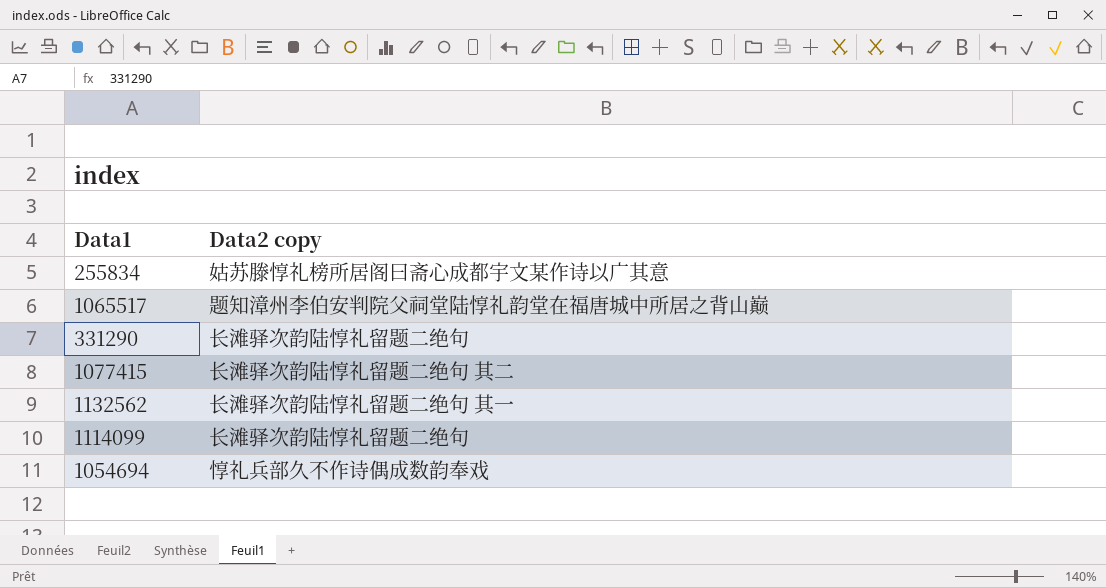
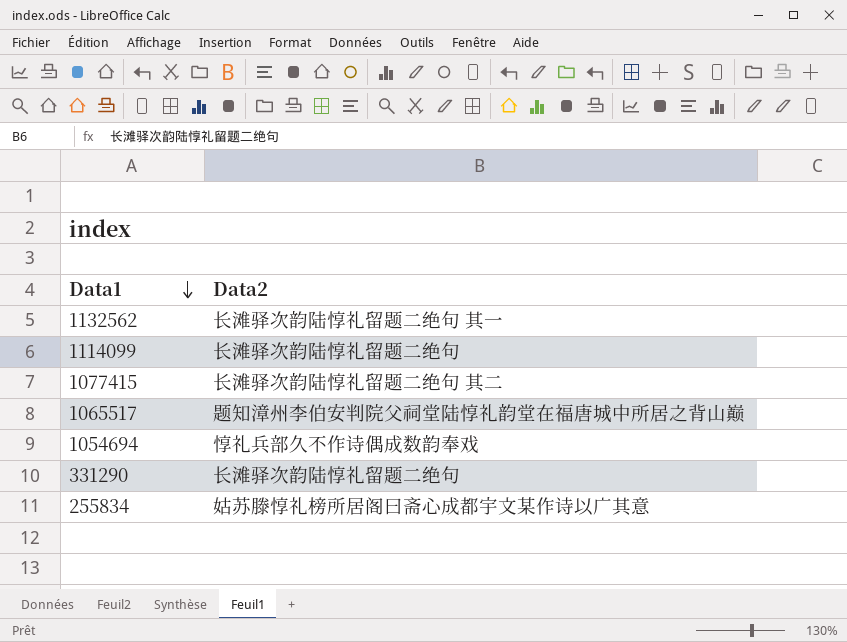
row order: none -> Data1 descending
column name: Data2 copy -> Data2

